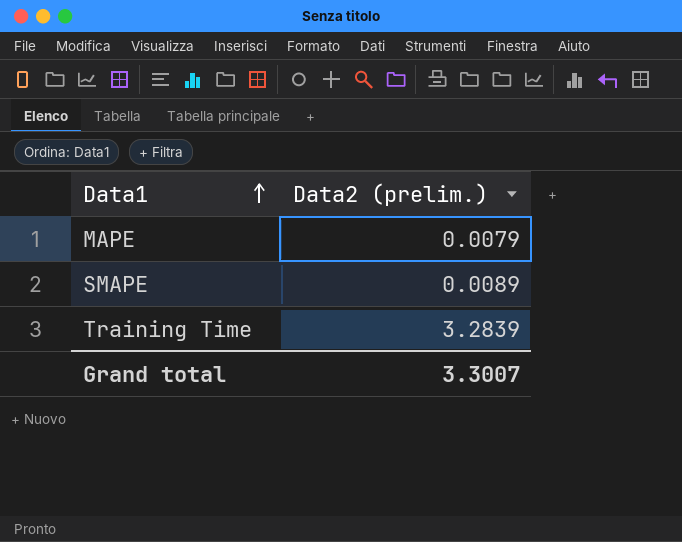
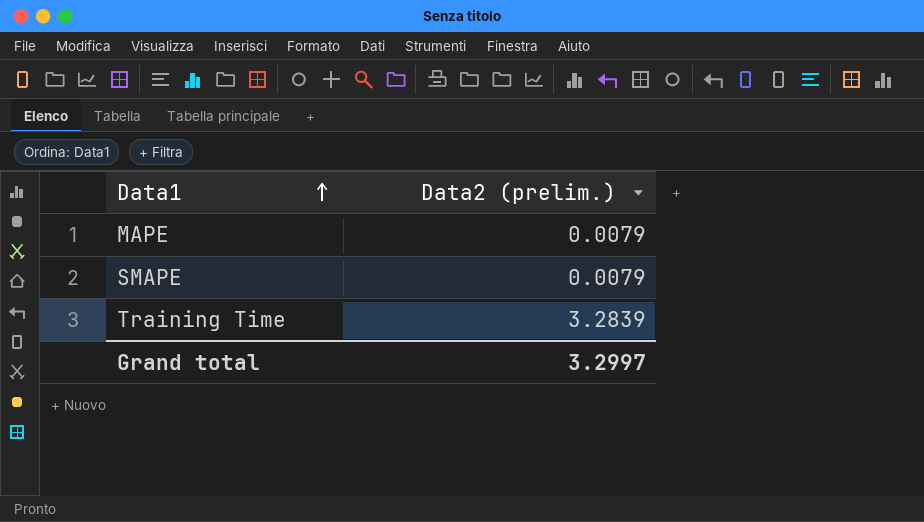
SMAPE | Data2 (prelim.): 0.0089 -> 0.0079
Grand total | Data2 (prelim.): 3.3007 -> 3.2997

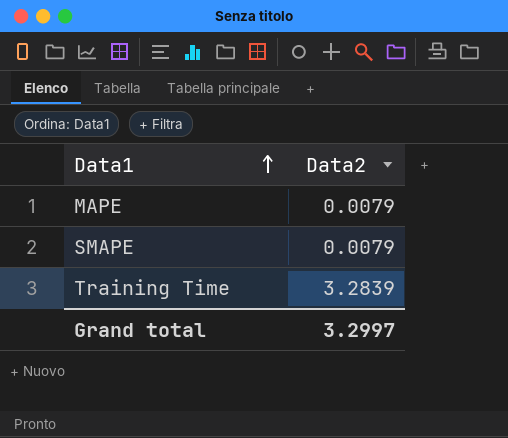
column name: Data2 (prelim.) -> Data2

